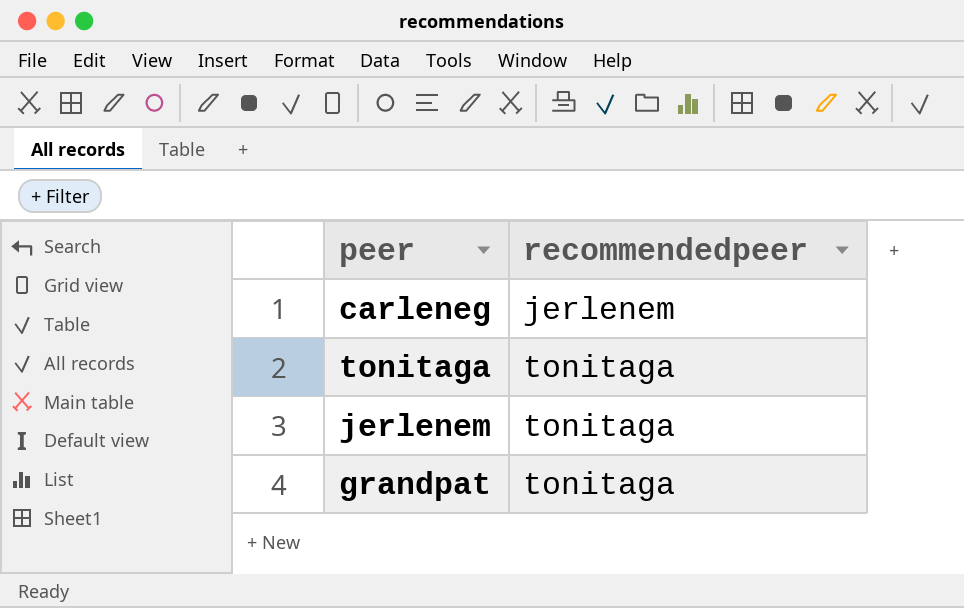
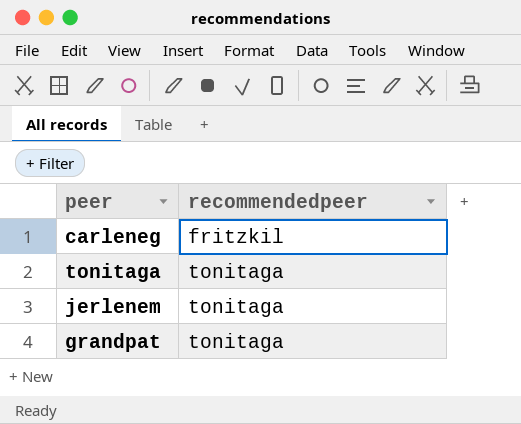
carleneg | recommendedpeer: jerlenem -> fritzkil

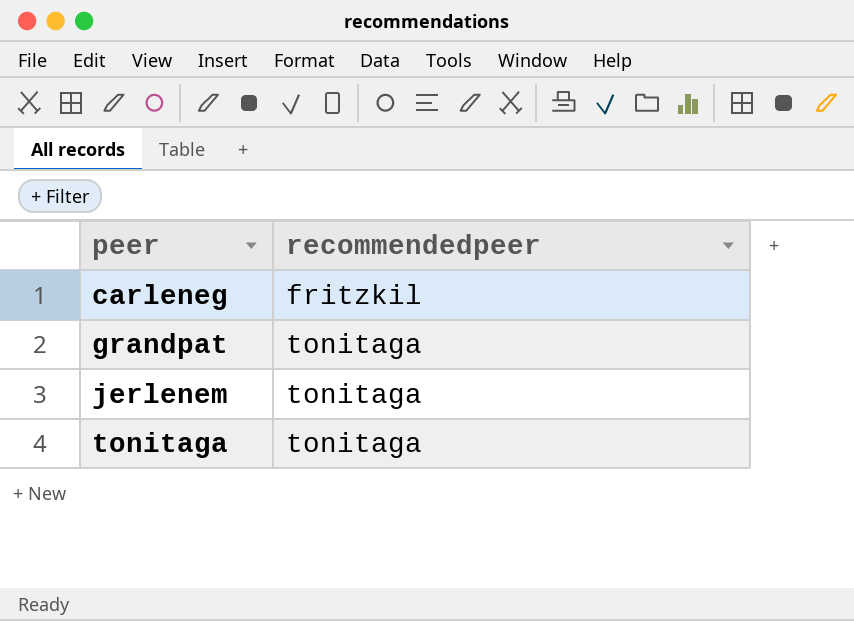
row order: recommendedpeer ascending -> peer ascending

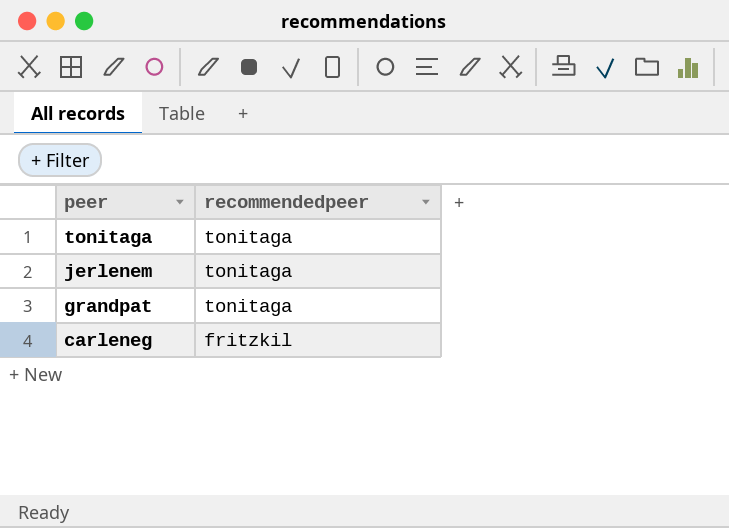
row order: peer ascending -> peer descending

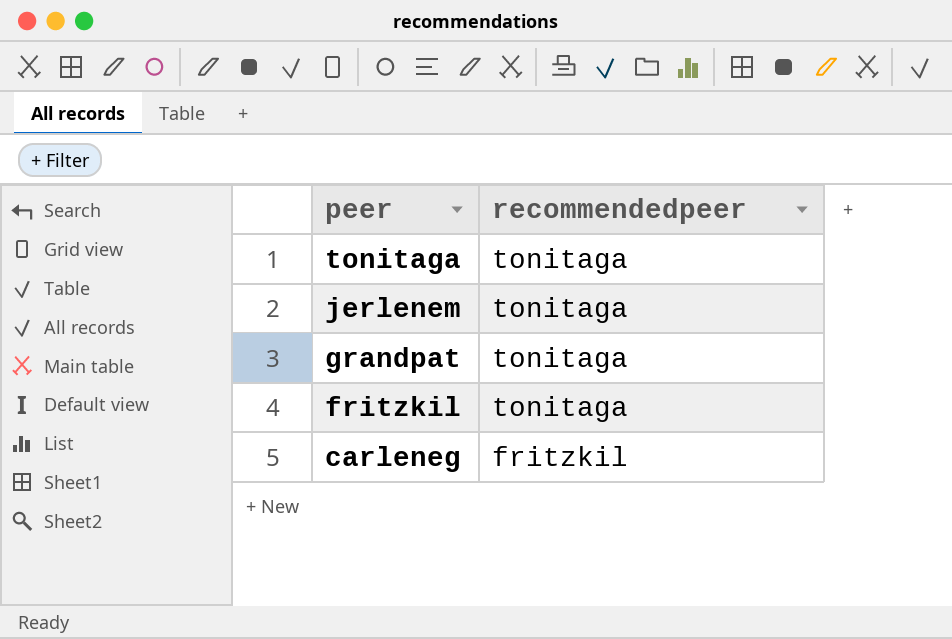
row fritzkil: none -> tonitaga

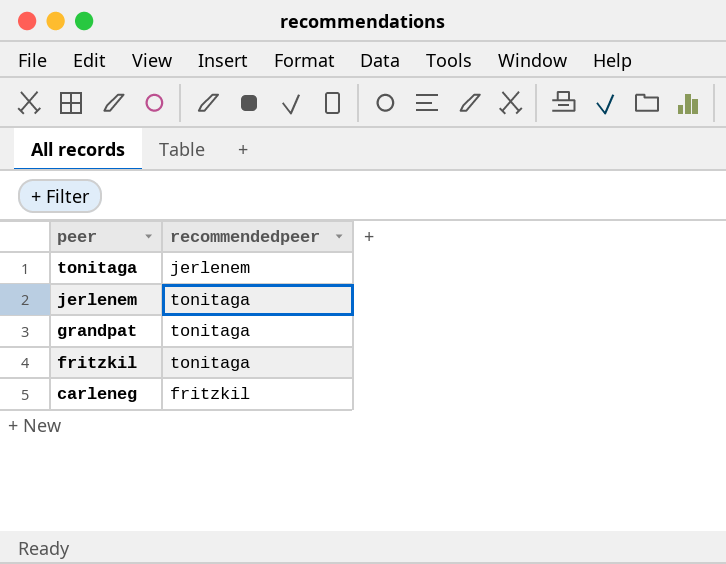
tonitaga | recommendedpeer: tonitaga -> jerlenem

